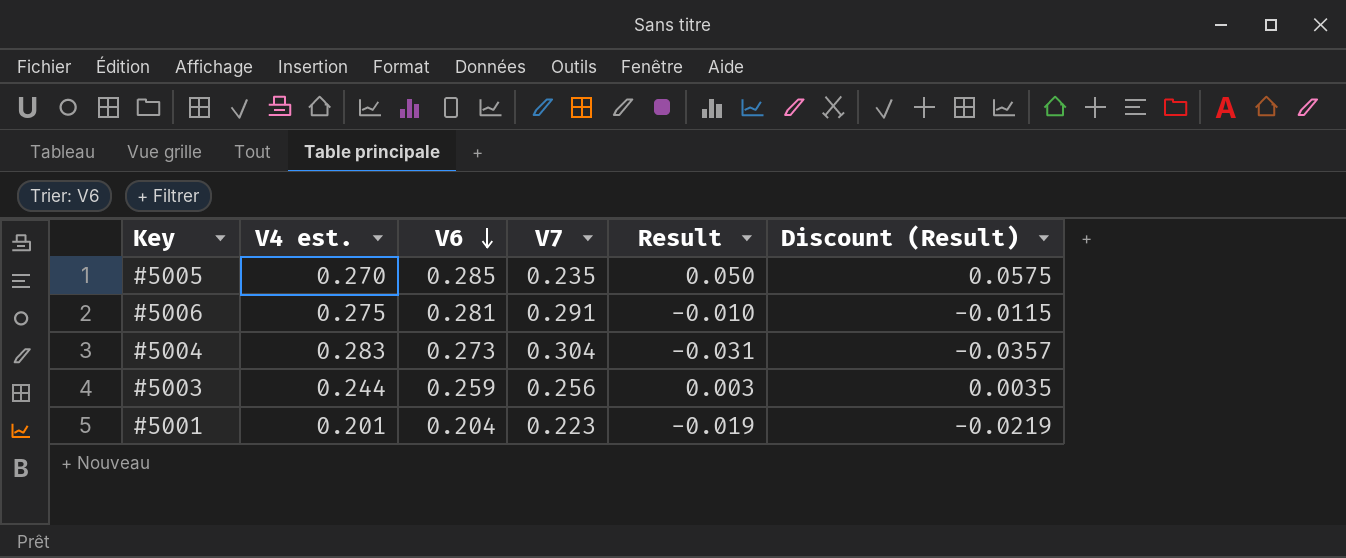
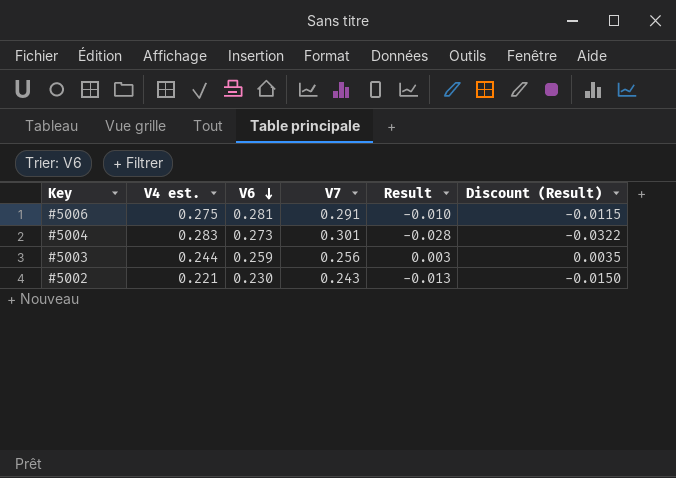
row #5005: 0.270 | 0.285 | 0.235 | 0.050 | 0.0575 -> none
row #5001: 0.201 | 0.204 | 0.223 | -0.019 | -0.0219 -> none
#5004 | V7: 0.304 -> 0.301
#5004 | Result: -0.031 -> -0.028
#5004 | Discount (Result): -0.0357 -> -0.0322
row #5002: none -> 0.221 | 0.230 | 0.243 | -0.013 | -0.0150

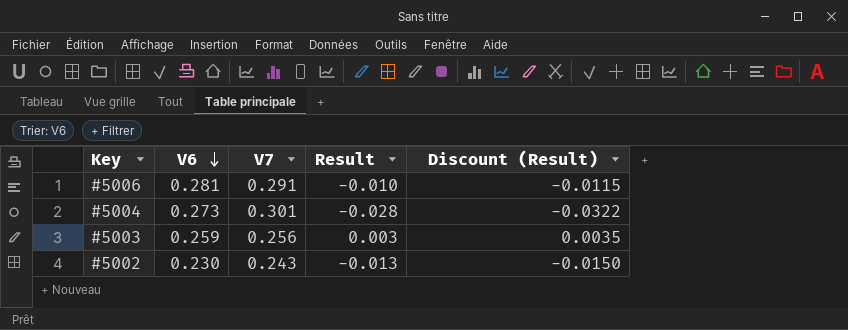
column V4 est. | position: 2 -> none

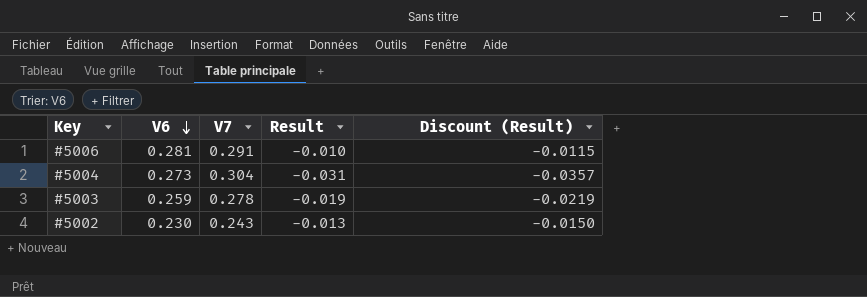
#5004 | V7: 0.301 -> 0.304
#5004 | Result: -0.028 -> -0.031
#5004 | Discount (Result): -0.0322 -> -0.0357
#5003 | V7: 0.256 -> 0.278
#5003 | Result: 0.003 -> -0.019
#5003 | Discount (Result): 0.0035 -> -0.0219

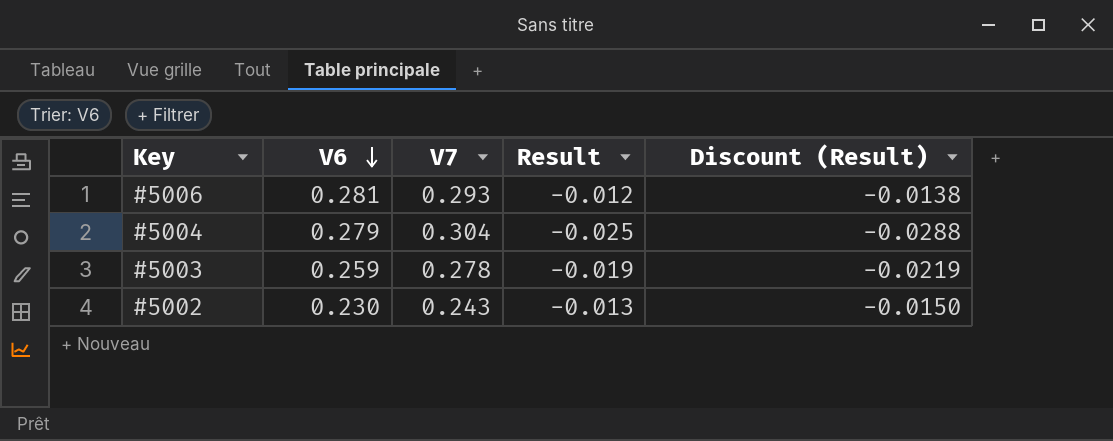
#5006 | V7: 0.291 -> 0.293
#5006 | Result: -0.010 -> -0.012
#5006 | Discount (Result): -0.0115 -> -0.0138
#5004 | V6: 0.273 -> 0.279
#5004 | Result: -0.031 -> -0.025
#5004 | Discount (Result): -0.0357 -> -0.0288

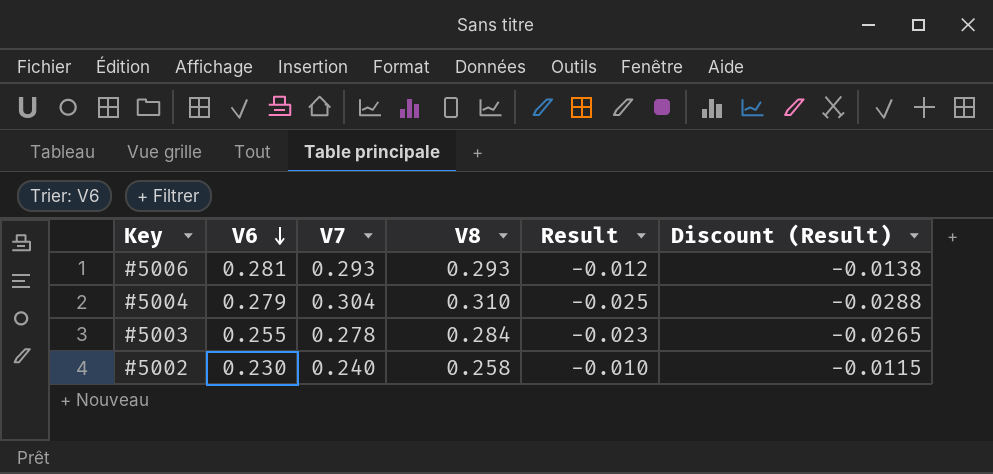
column V8 | position: none -> 4
#5003 | V6: 0.259 -> 0.255
#5003 | Result: -0.019 -> -0.023
#5003 | Discount (Result): -0.0219 -> -0.0265
#5002 | V7: 0.243 -> 0.240
#5002 | Result: -0.013 -> -0.010
#5002 | Discount (Result): -0.0150 -> -0.0115

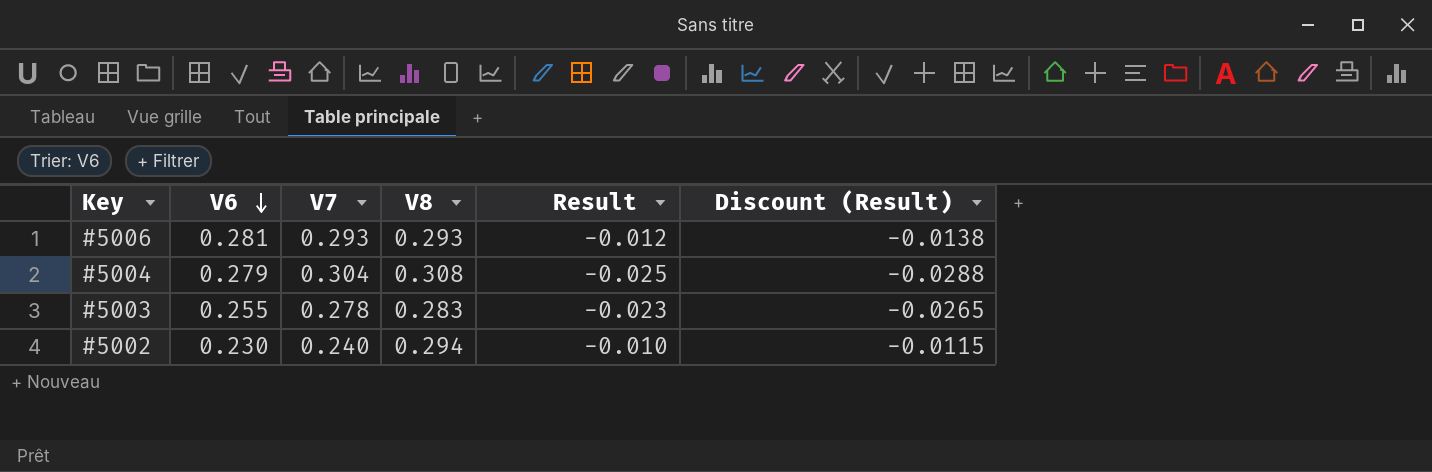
#5004 | V8: 0.310 -> 0.308
#5003 | V8: 0.284 -> 0.283
#5002 | V8: 0.258 -> 0.294

